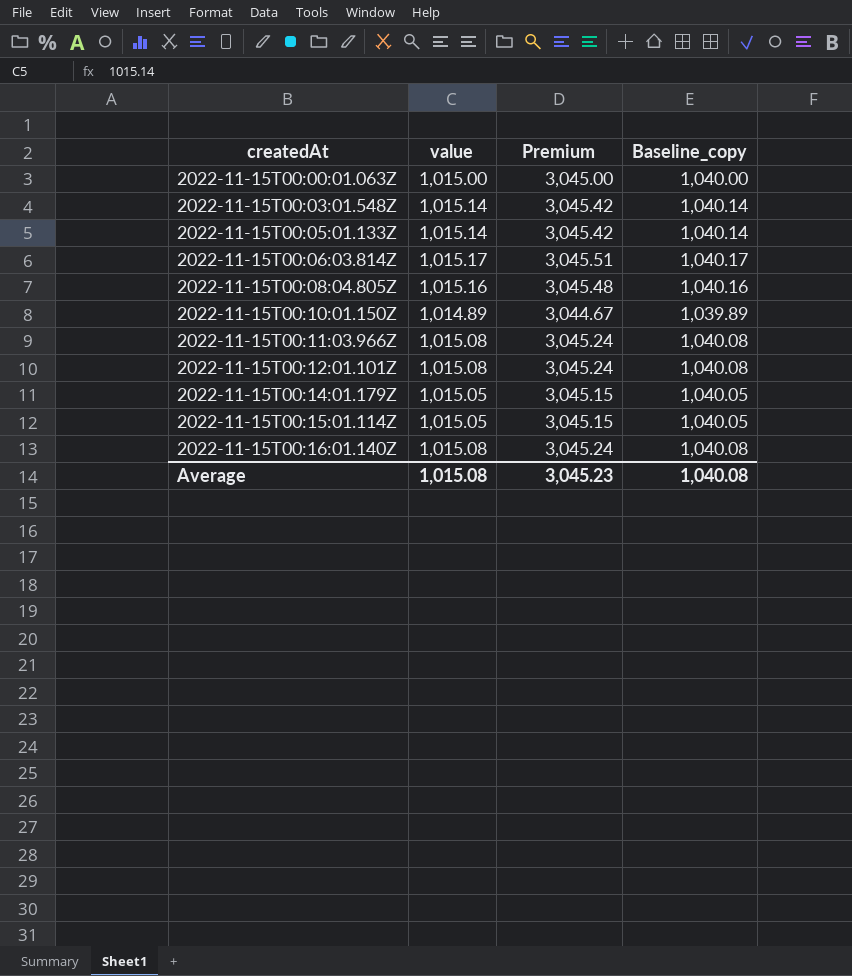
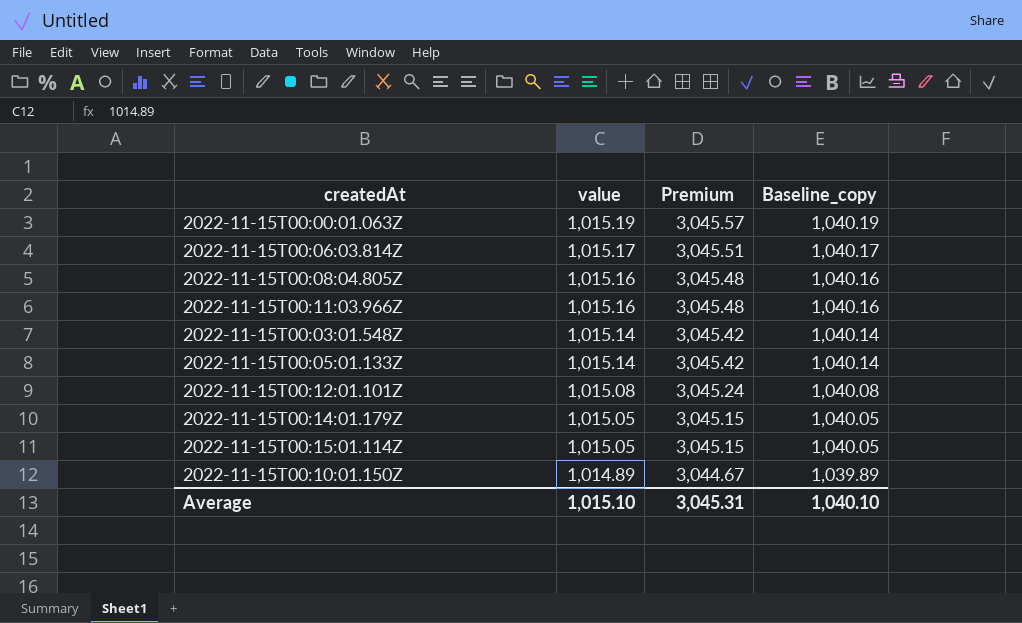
row order: createdAt ascending -> value descending
row 2022-11-15T00:16:01.140Z: 1,015.08 | 3,045.24 | 1,040.08 -> none
2022-11-15T00:00:01.063Z | value: 1,015.00 -> 1,015.19
2022-11-15T00:00:01.063Z | Premium: 3,045.00 -> 3,045.57
2022-11-15T00:00:01.063Z | Baseline_copy: 1,040.00 -> 1,040.19
2022-11-15T00:11:03.966Z | value: 1,015.08 -> 1,015.16
2022-11-15T00:11:03.966Z | Premium: 3,045.24 -> 3,045.48
2022-11-15T00:11:03.966Z | Baseline_copy: 1,040.08 -> 1,040.16
Average | value: 1,015.08 -> 1,015.10
Average | Premium: 3,045.23 -> 3,045.31
Average | Baseline_copy: 1,040.08 -> 1,040.10

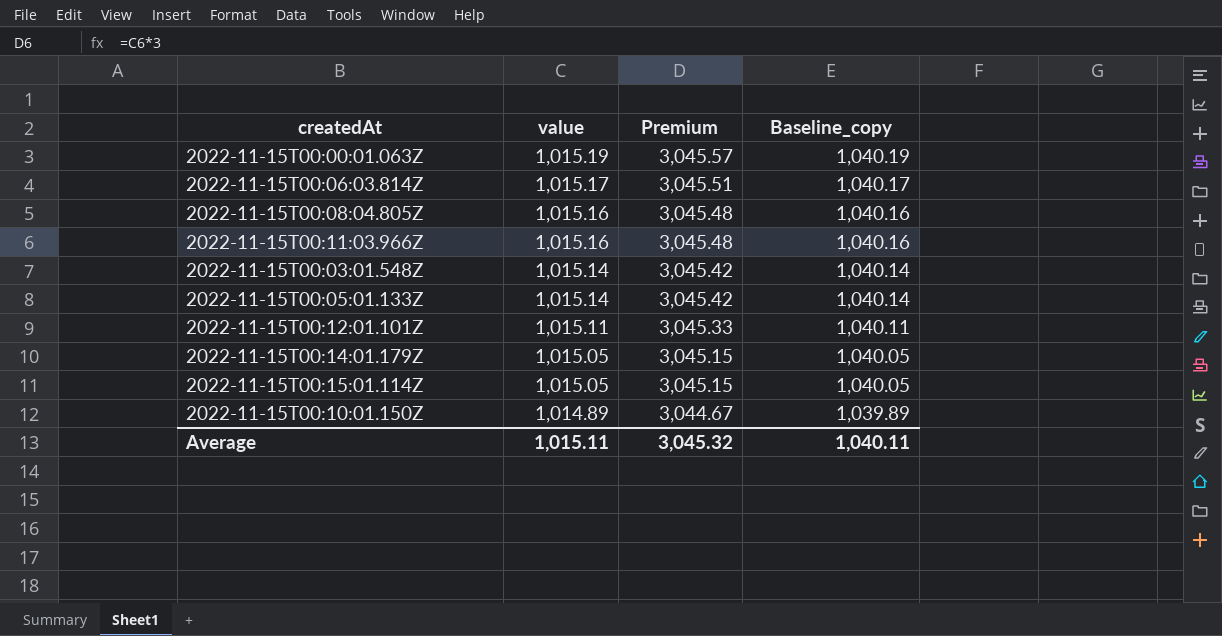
2022-11-15T00:12:01.101Z | value: 1,015.08 -> 1,015.11
2022-11-15T00:12:01.101Z | Premium: 3,045.24 -> 3,045.33
2022-11-15T00:12:01.101Z | Baseline_copy: 1,040.08 -> 1,040.11
Average | value: 1,015.10 -> 1,015.11
Average | Premium: 3,045.31 -> 3,045.32
Average | Baseline_copy: 1,040.10 -> 1,040.11

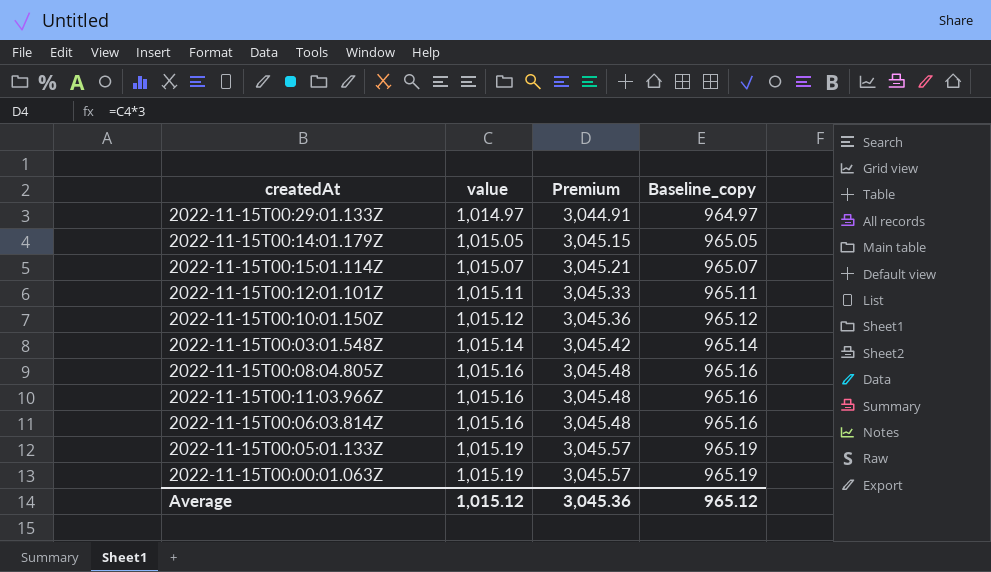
row order: value descending -> value ascending
column Baseline_copy | formula: [value] + 25 -> [value] - 50
row 2022-11-15T00:29:01.133Z: none -> 1,014.97 | 3,044.91 | 964.97
2022-11-15T00:15:01.114Z | value: 1,015.05 -> 1,015.07
2022-11-15T00:15:01.114Z | Premium: 3,045.15 -> 3,045.21
2022-11-15T00:10:01.150Z | value: 1,014.89 -> 1,015.12
2022-11-15T00:10:01.150Z | Premium: 3,044.67 -> 3,045.36
2022-11-15T00:06:03.814Z | value: 1,015.17 -> 1,015.16
2022-11-15T00:06:03.814Z | Premium: 3,045.51 -> 3,045.48
2022-11-15T00:05:01.133Z | value: 1,015.14 -> 1,015.19
2022-11-15T00:05:01.133Z | Premium: 3,045.42 -> 3,045.57
Average | value: 1,015.11 -> 1,015.12
Average | Premium: 3,045.32 -> 3,045.36
Average | Baseline_copy: 1,040.11 -> 965.12

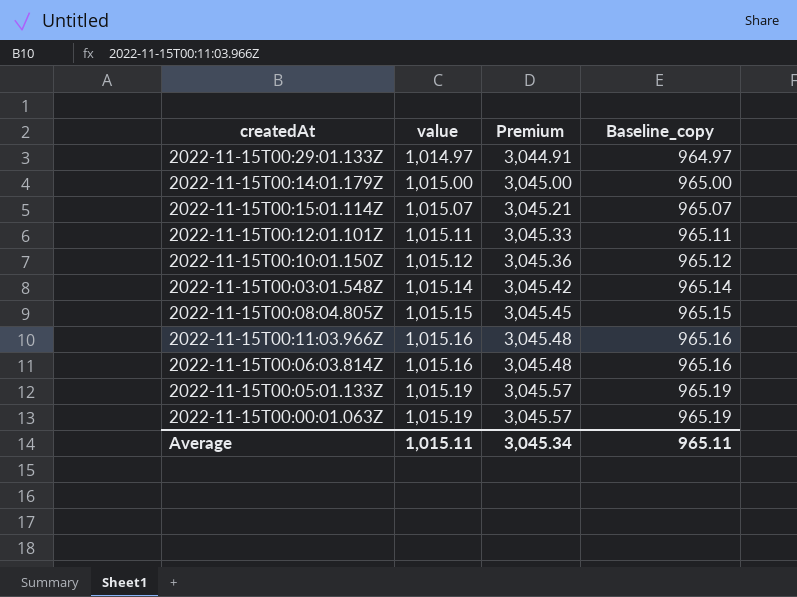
2022-11-15T00:14:01.179Z | value: 1,015.05 -> 1,015.00
2022-11-15T00:14:01.179Z | Premium: 3,045.15 -> 3,045.00
2022-11-15T00:14:01.179Z | Baseline_copy: 965.05 -> 965.00
2022-11-15T00:08:04.805Z | value: 1,015.16 -> 1,015.15
2022-11-15T00:08:04.805Z | Premium: 3,045.48 -> 3,045.45
2022-11-15T00:08:04.805Z | Baseline_copy: 965.16 -> 965.15
Average | value: 1,015.12 -> 1,015.11
Average | Premium: 3,045.36 -> 3,045.34
Average | Baseline_copy: 965.12 -> 965.11

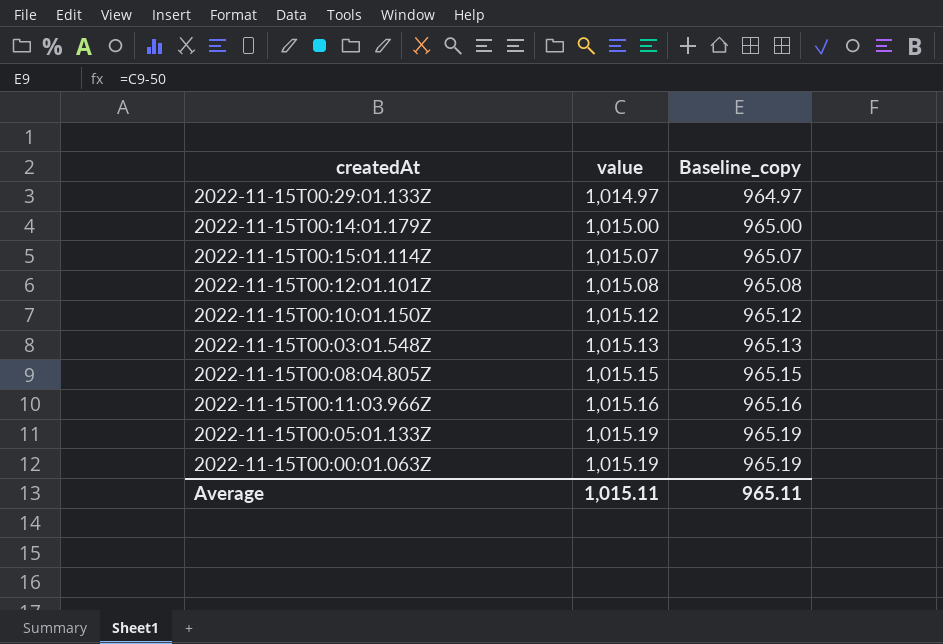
column Premium | formula: [value] * 3 -> none
row 2022-11-15T00:06:03.814Z: 1,015.16 | 3,045.48 | 965.16 -> none
2022-11-15T00:12:01.101Z | value: 1,015.11 -> 1,015.08
2022-11-15T00:12:01.101Z | Baseline_copy: 965.11 -> 965.08
2022-11-15T00:03:01.548Z | value: 1,015.14 -> 1,015.13
2022-11-15T00:03:01.548Z | Baseline_copy: 965.14 -> 965.13

